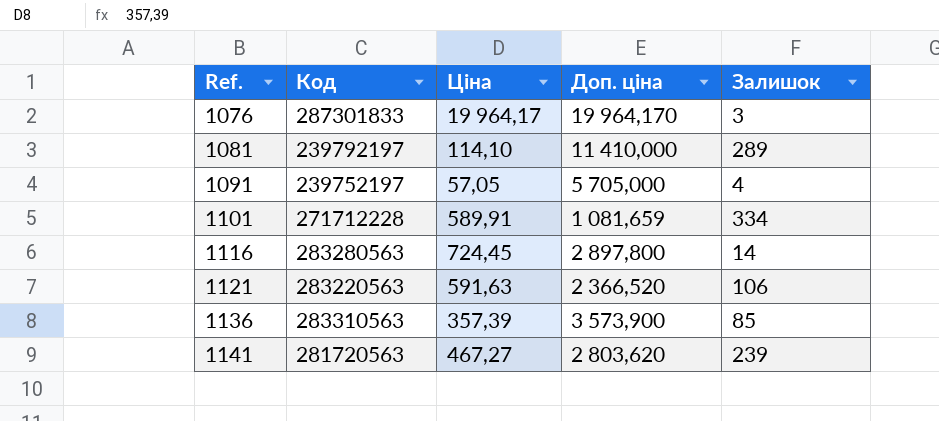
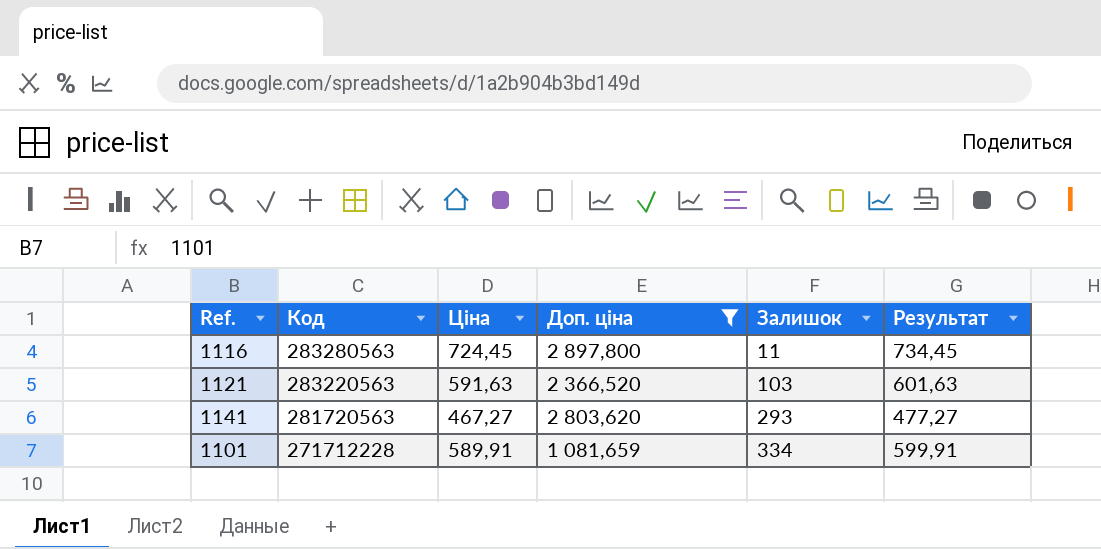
filter: none -> Доп. ціна <= 2 897,800
row order: Ref. ascending -> Код descending
column Результат | formula: none -> [Ціна] + 10
1116 | Залишок: 14 -> 11
1121 | Залишок: 106 -> 103
1141 | Залишок: 239 -> 293

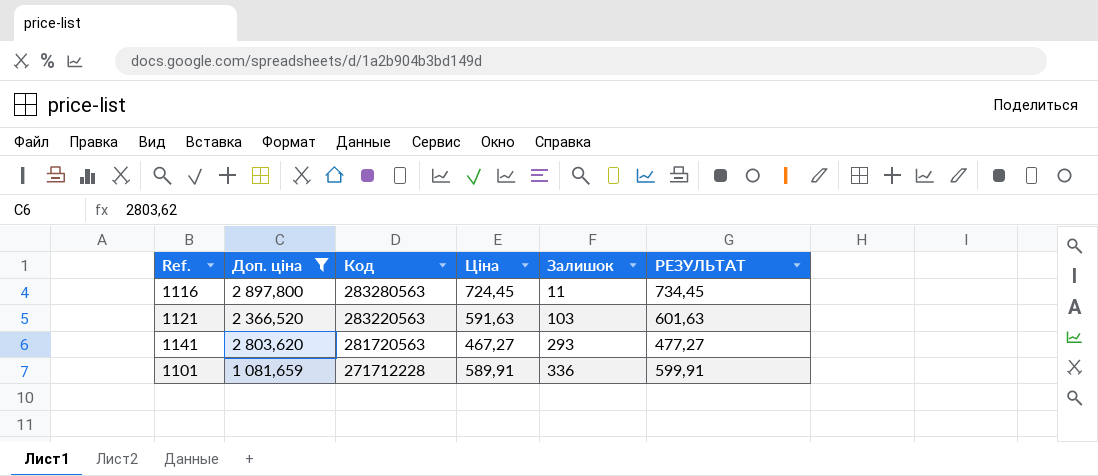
column Доп. ціна | position: 4 -> 2
column name: Результат -> РЕЗУЛЬТАТ
1101 | Залишок: 334 -> 336

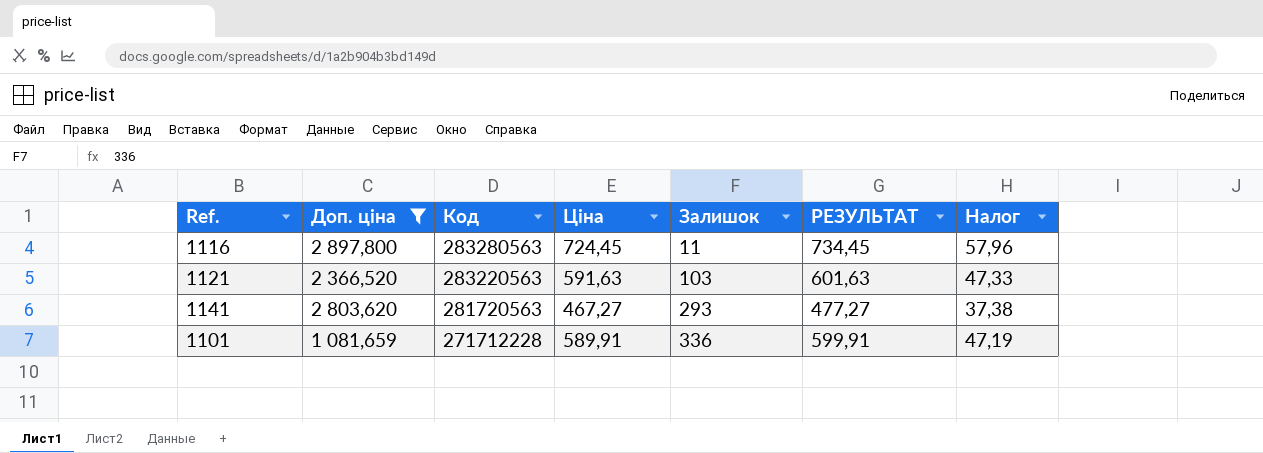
column Налог | formula: none -> [Ціна] * 0,08

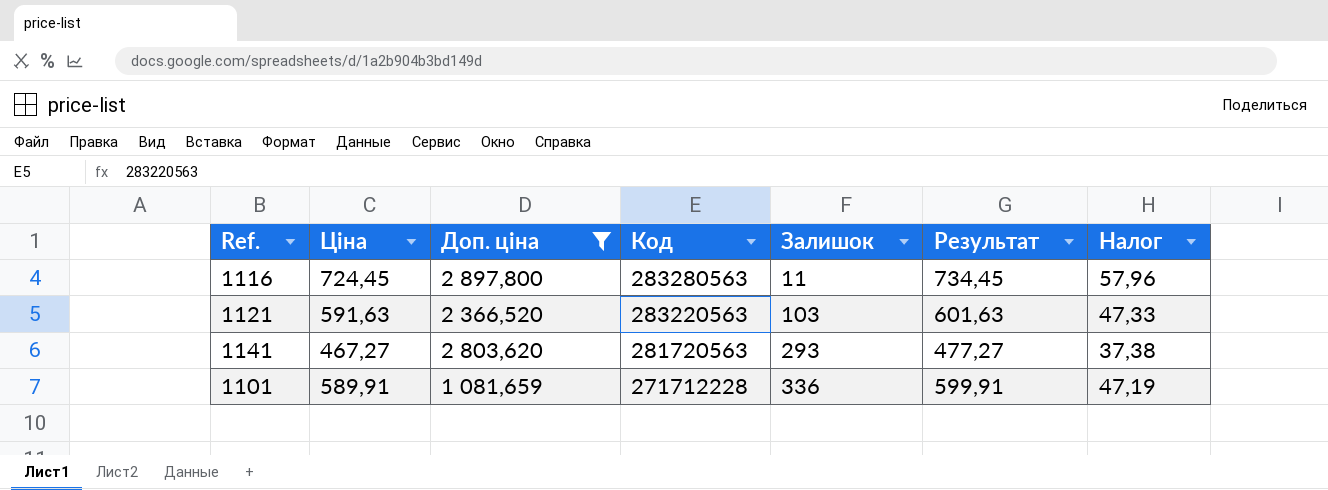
column Ціна | position: 4 -> 2
column name: РЕЗУЛЬТАТ -> Результат

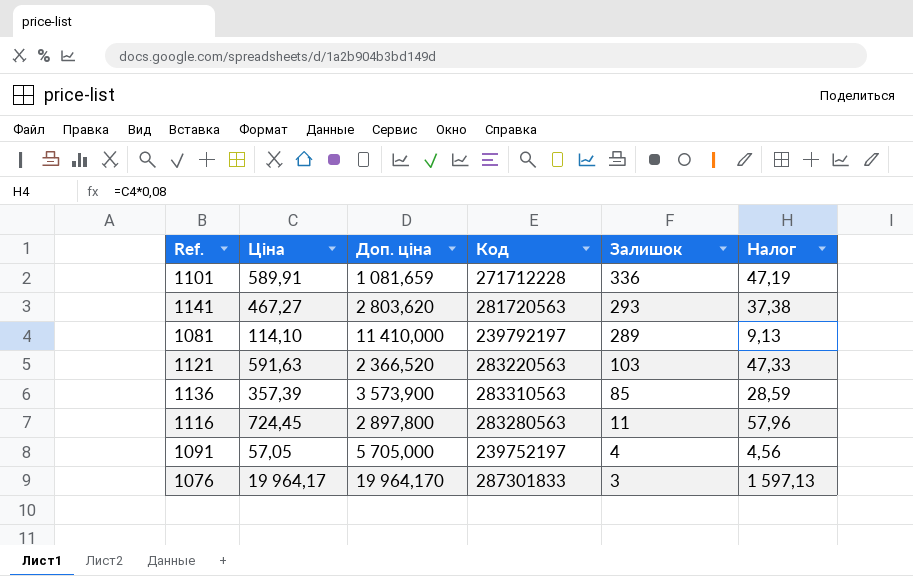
filter: Доп. ціна <= 2 897,800 -> none
row order: Код descending -> Залишок descending
column Результат | formula: [Ціна] + 10 -> none

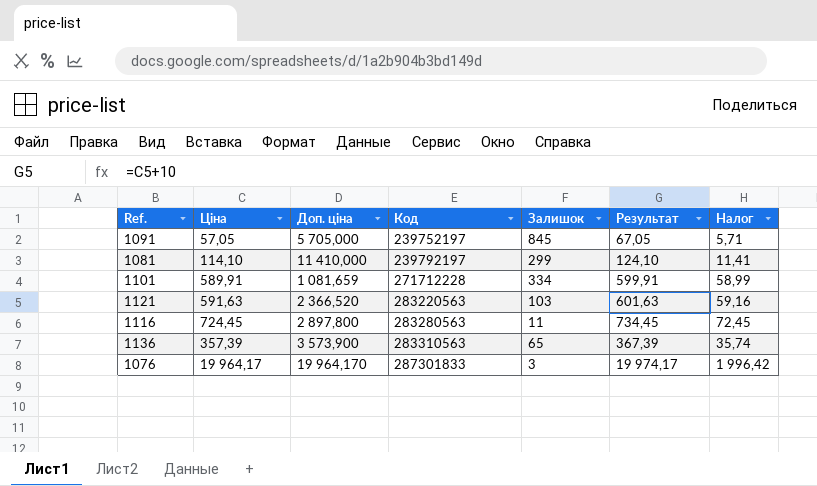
row order: Залишок descending -> Код ascending
column Результат | formula: none -> [Ціна] + 10
column Налог | formula: [Ціна] * 0,08 -> [Ціна] * 0,1
row 1141: 467,27 | 2 803,620 | 281720563 | 293 | 37,38 -> none
1091 | Залишок: 4 -> 845
1081 | Залишок: 289 -> 299
1101 | Залишок: 336 -> 334
1136 | Залишок: 85 -> 65

